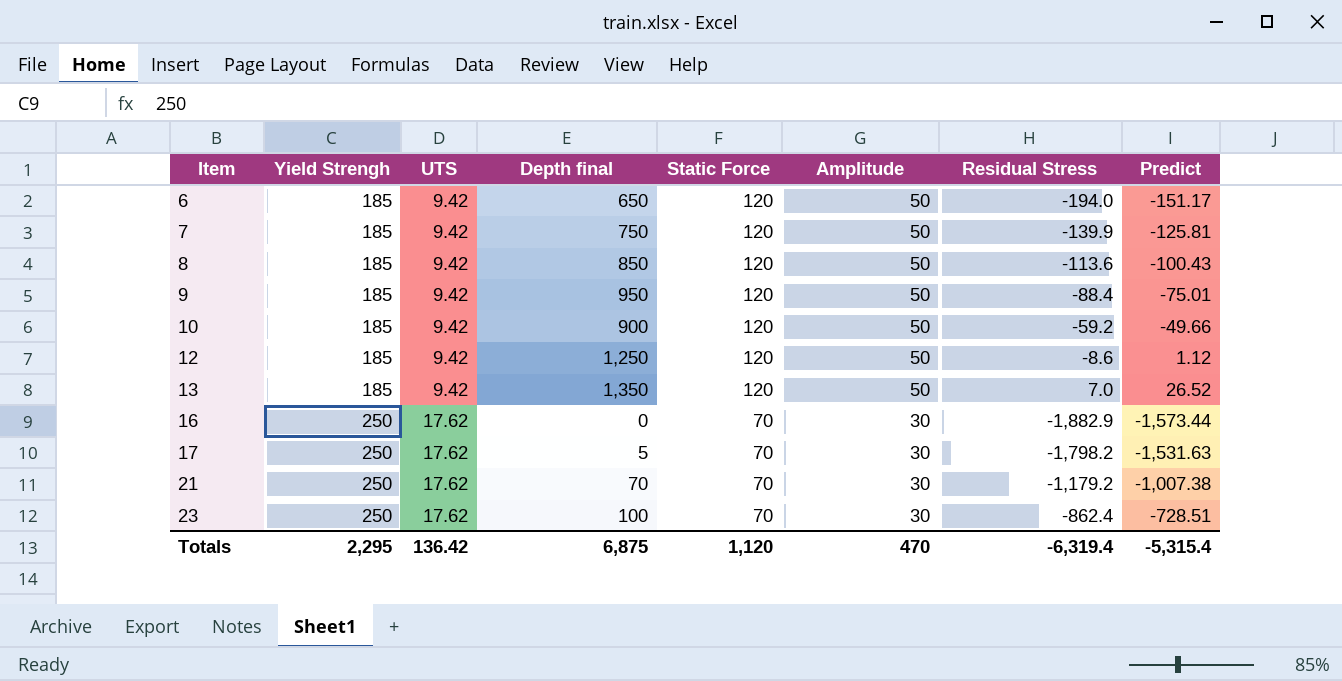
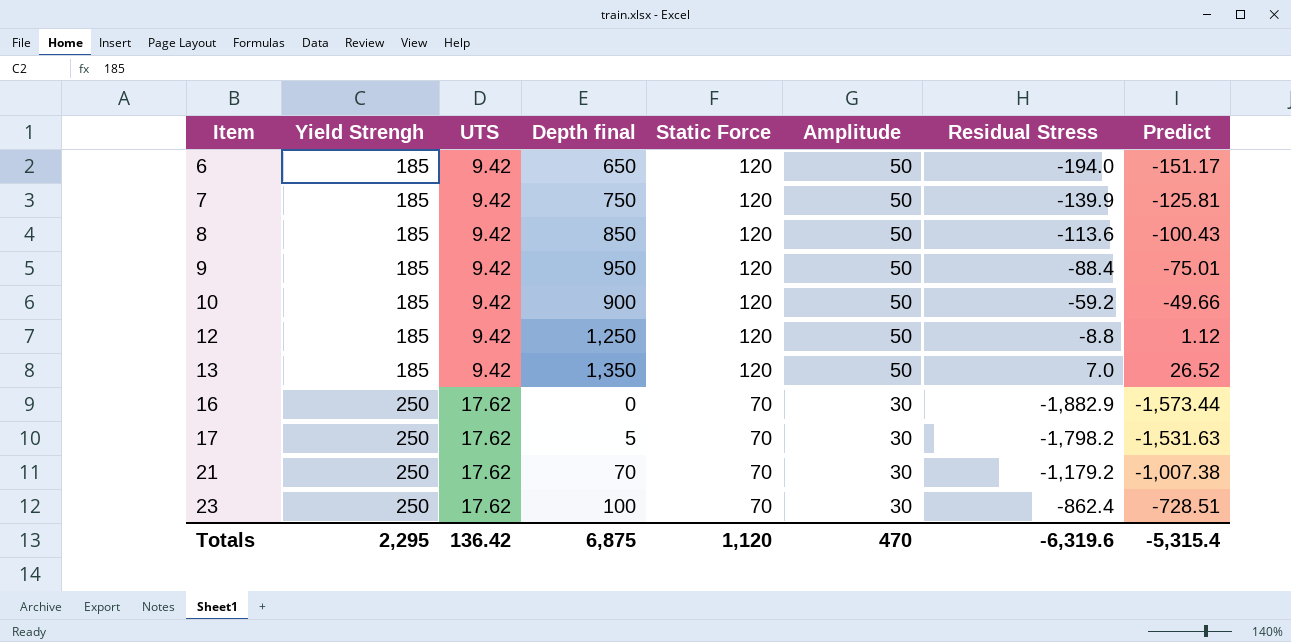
12 | Residual Stress: -8.6 -> -8.8
Totals | Residual Stress: -6,319.4 -> -6,319.6

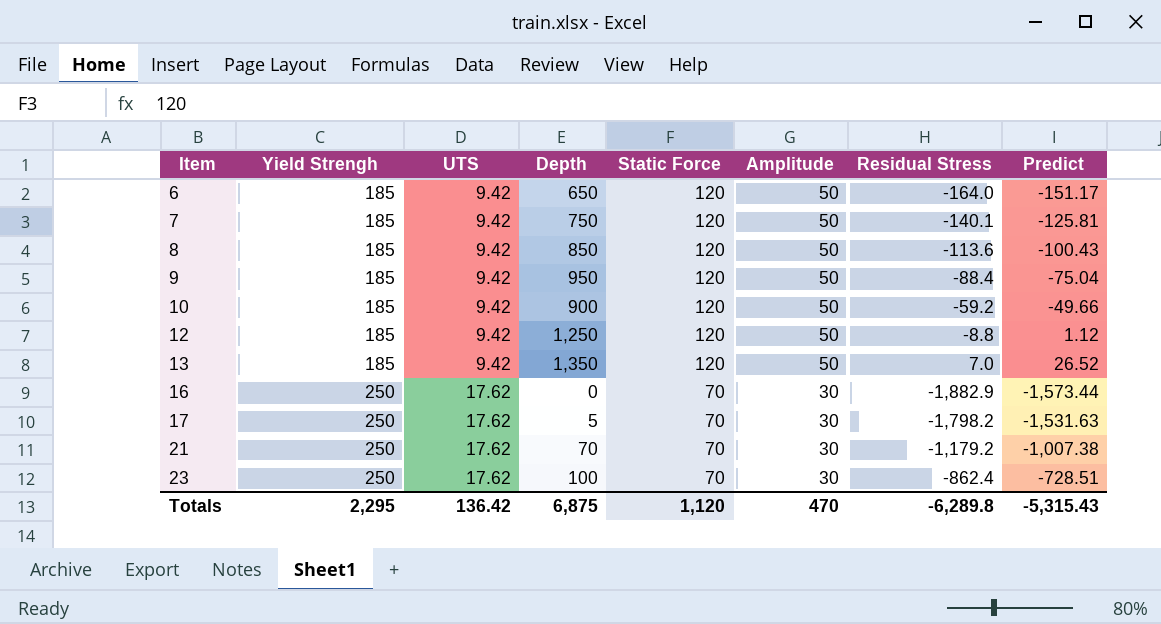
column name: Depth final -> Depth
6 | Residual Stress: -194.0 -> -164.0
7 | Residual Stress: -139.9 -> -140.1
9 | Predict: -75.01 -> -75.04
Totals | Residual Stress: -6,319.6 -> -6,289.8
Totals | Predict: -5,315.4 -> -5,315.43

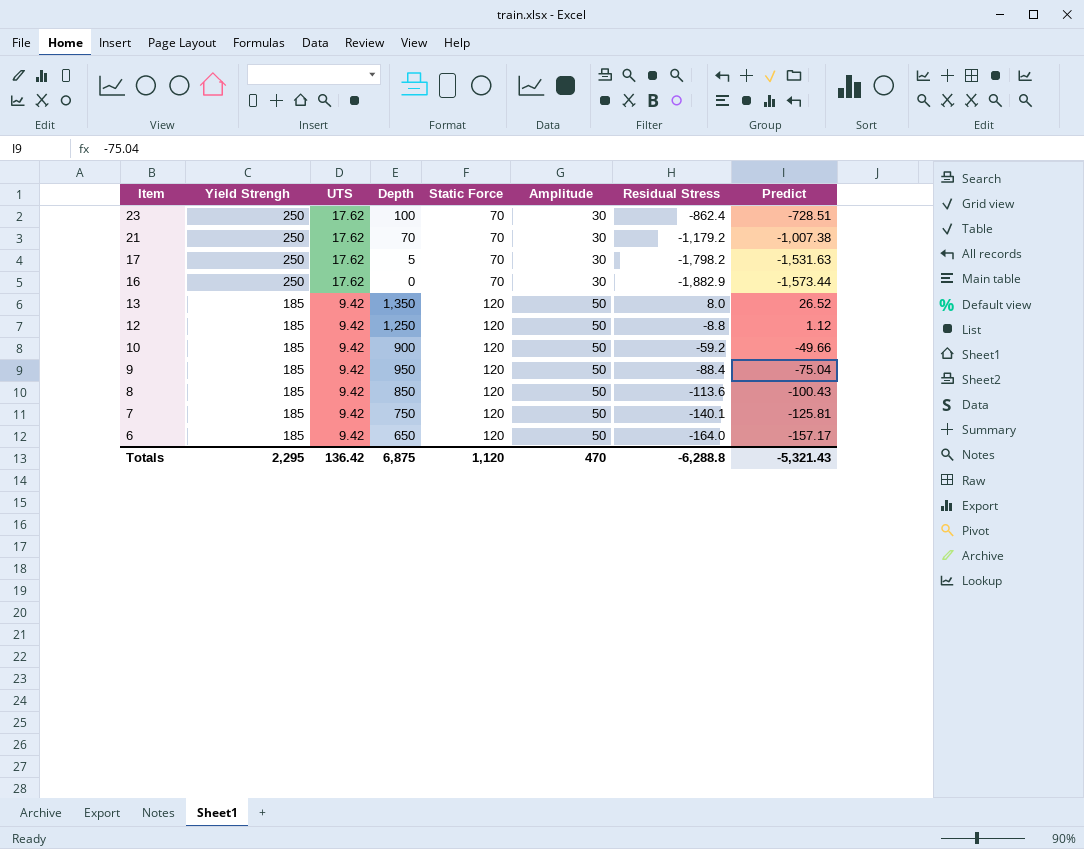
row order: Item ascending -> Item descending
13 | Residual Stress: 7.0 -> 8.0
6 | Predict: -151.17 -> -157.17
Totals | Residual Stress: -6,289.8 -> -6,288.8
Totals | Predict: -5,315.43 -> -5,321.43

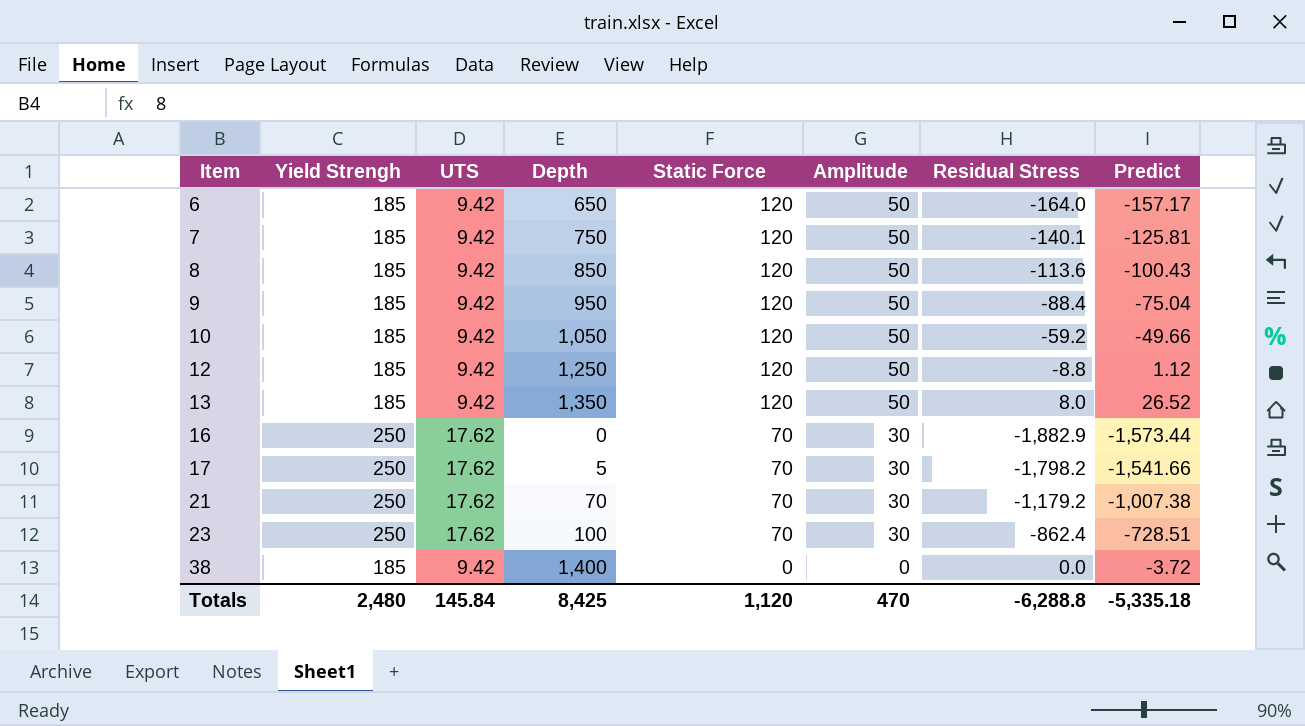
row order: Item descending -> Item ascending
10 | Depth: 900 -> 1,050
17 | Predict: -1,531.63 -> -1,541.66
row 38: none -> 185 | 9.42 | 1,400 | 0 | 0 | 0.0 | -3.72
Totals | Yield Strengh: 2,295 -> 2,480
Totals | UTS: 136.42 -> 145.84
Totals | Depth: 6,875 -> 8,425
Totals | Predict: -5,321.43 -> -5,335.18

